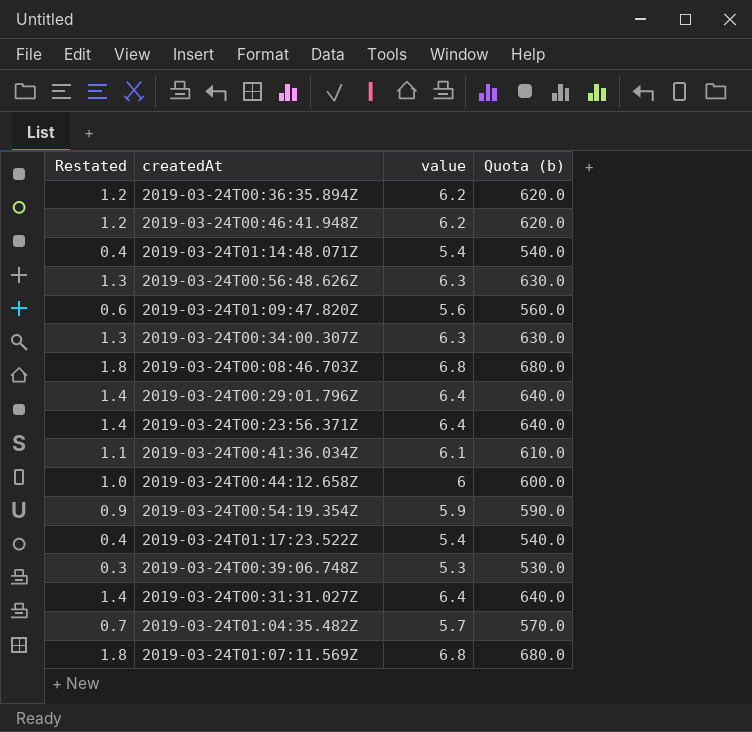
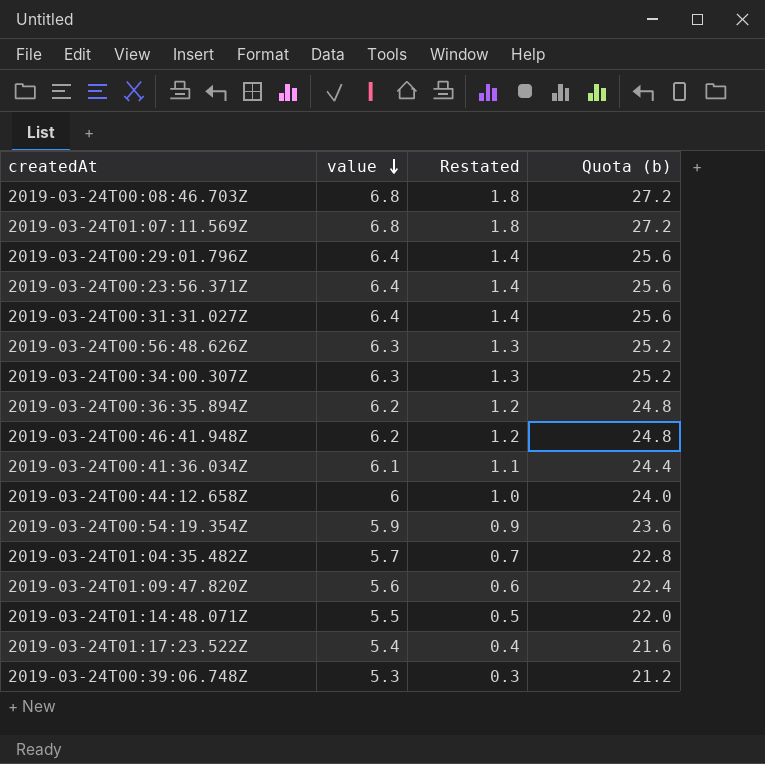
row order: none -> value descending
column Restated | position: 1 -> 3
column Quota (b) | formula: [value] * 100 -> [value] * 4
2019-03-24T01:14:48.071Z | value: 5.4 -> 5.5
2019-03-24T01:14:48.071Z | Restated: 0.4 -> 0.5

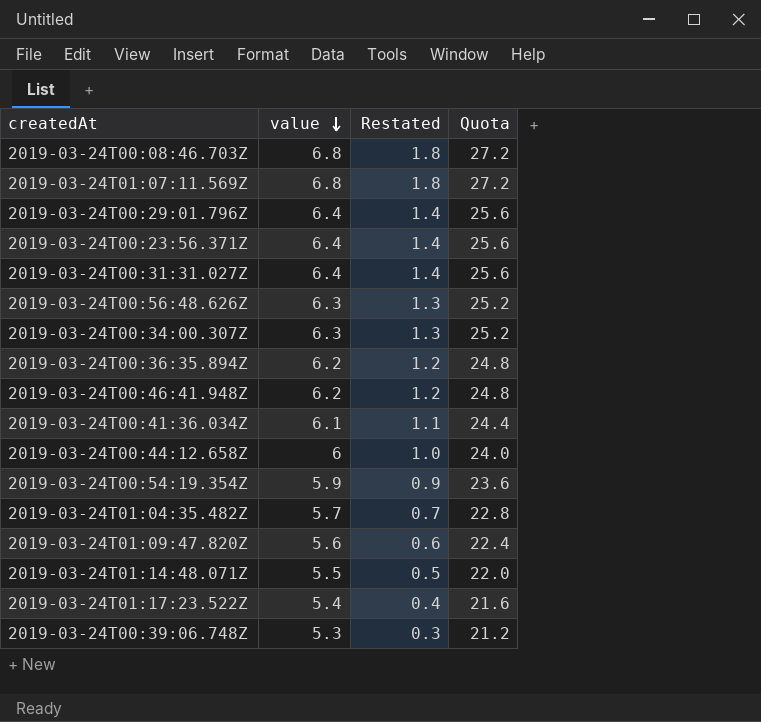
column name: Quota (b) -> Quota

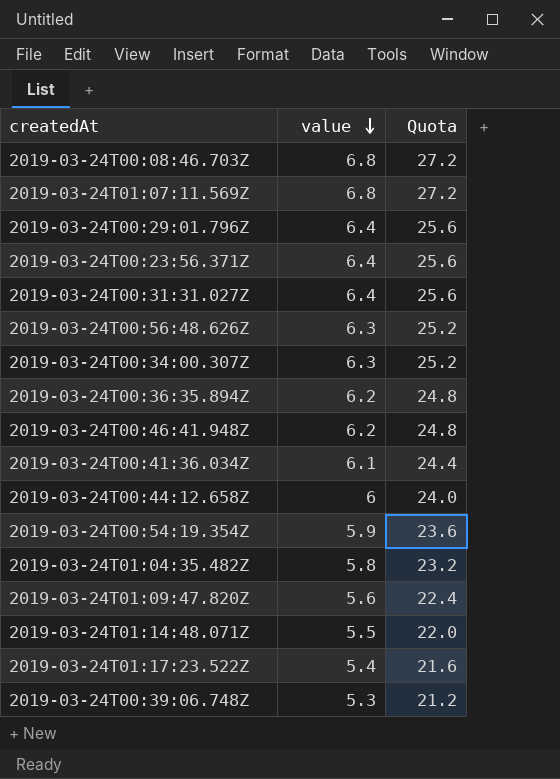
column Restated | formula: [value] - 5 -> none
2019-03-24T01:04:35.482Z | value: 5.7 -> 5.8
2019-03-24T01:04:35.482Z | Quota: 22.8 -> 23.2

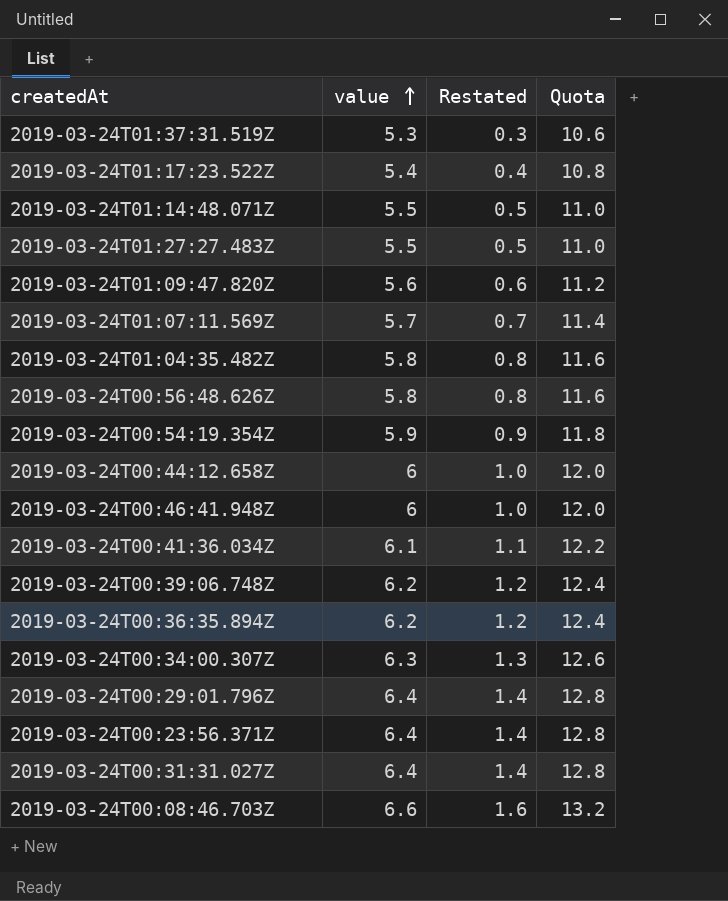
row order: value descending -> value ascending
column Restated | formula: none -> [value] - 5
column Quota | formula: [value] * 4 -> [value] * 2
row 2019-03-24T01:37:31.519Z: none -> 5.3 | 0.3 | 10.6
row 2019-03-24T01:27:27.483Z: none -> 5.5 | 0.5 | 11.0
2019-03-24T01:07:11.569Z | value: 6.8 -> 5.7
2019-03-24T00:56:48.626Z | value: 6.3 -> 5.8
2019-03-24T00:46:41.948Z | value: 6.2 -> 6
2019-03-24T00:39:06.748Z | value: 5.3 -> 6.2
2019-03-24T00:08:46.703Z | value: 6.8 -> 6.6

